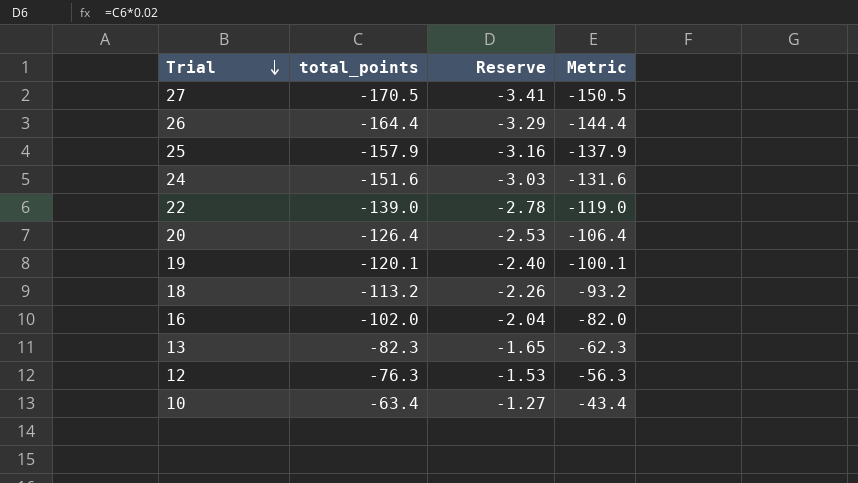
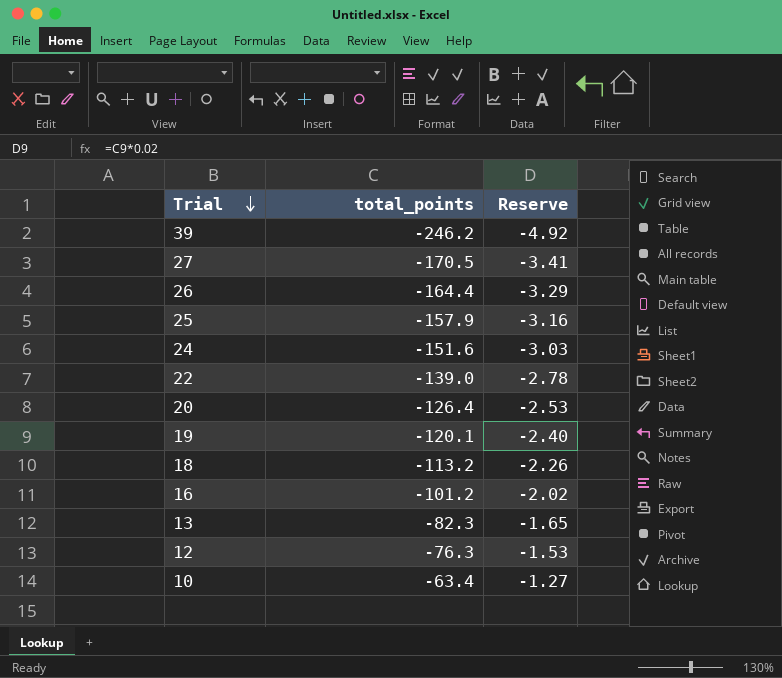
column Metric | formula: [total_points] + 20 -> none
row 39: none -> -246.2 | -4.92
16 | total_points: -102.0 -> -101.2
16 | Reserve: -2.04 -> -2.02

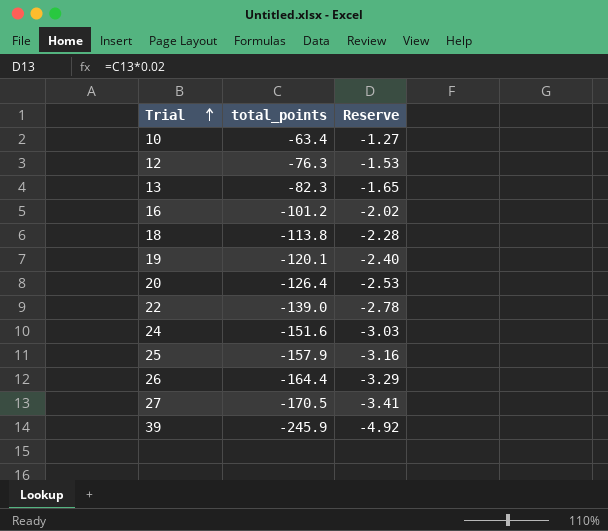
row order: Trial descending -> Trial ascending
18 | total_points: -113.2 -> -113.8
18 | Reserve: -2.26 -> -2.28
39 | total_points: -246.2 -> -245.9

